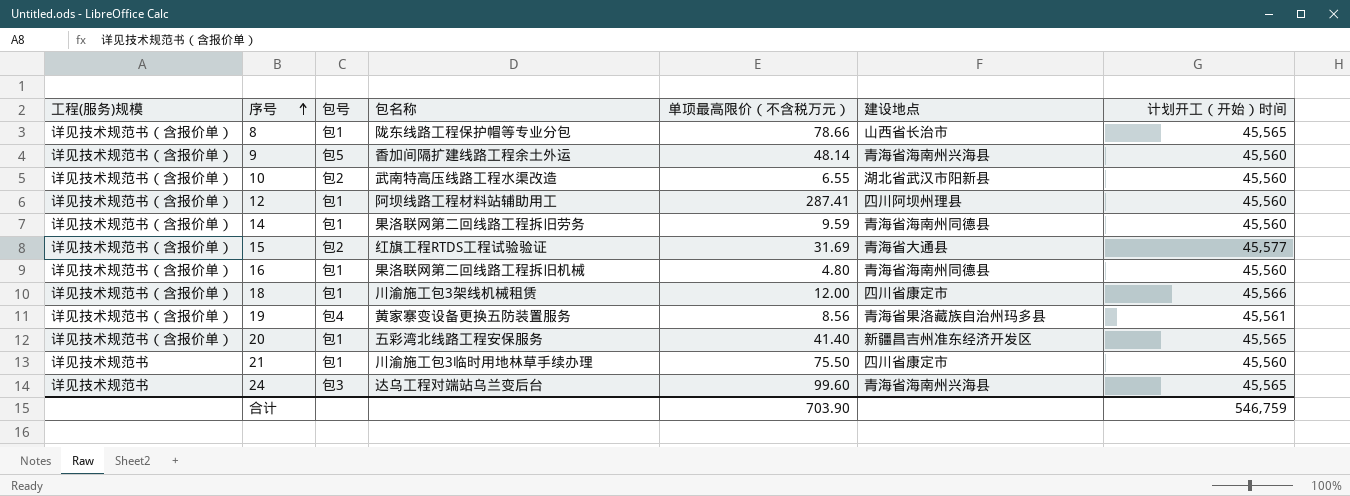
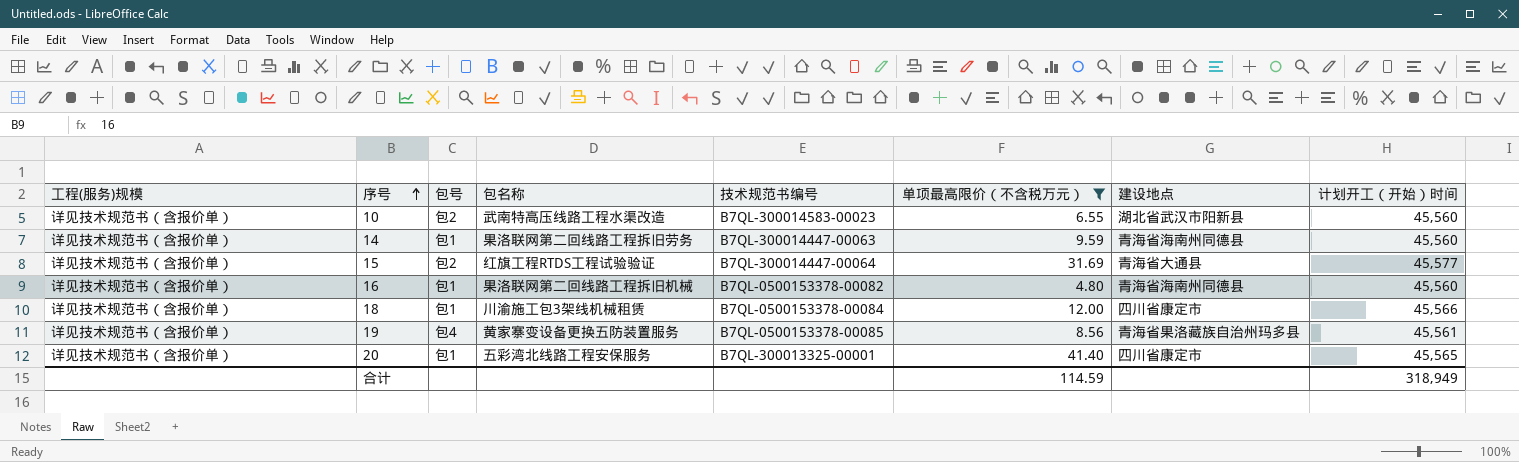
filter: none -> 单项最高限价（不含税万元） <= 41.40
column 技术规范书编号 | position: none -> 5
20 | 建设地点: 新疆昌吉州准东经济开发区 -> 四川省康定市
合计 | 单项最高限价（不含税万元）: 703.90 -> 114.59
合计 | 计划开工（开始）时间: 546,759 -> 318,949

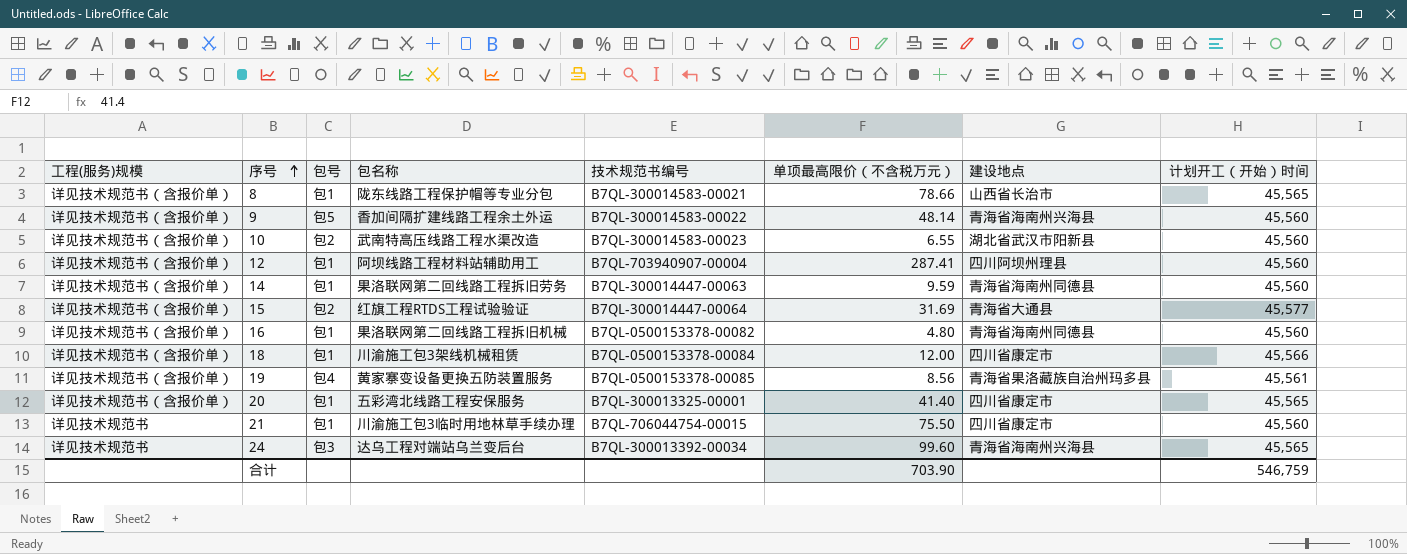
filter: 单项最高限价（不含税万元） <= 41.40 -> none
合计 | 单项最高限价（不含税万元）: 114.59 -> 703.90
合计 | 计划开工（开始）时间: 318,949 -> 546,759

